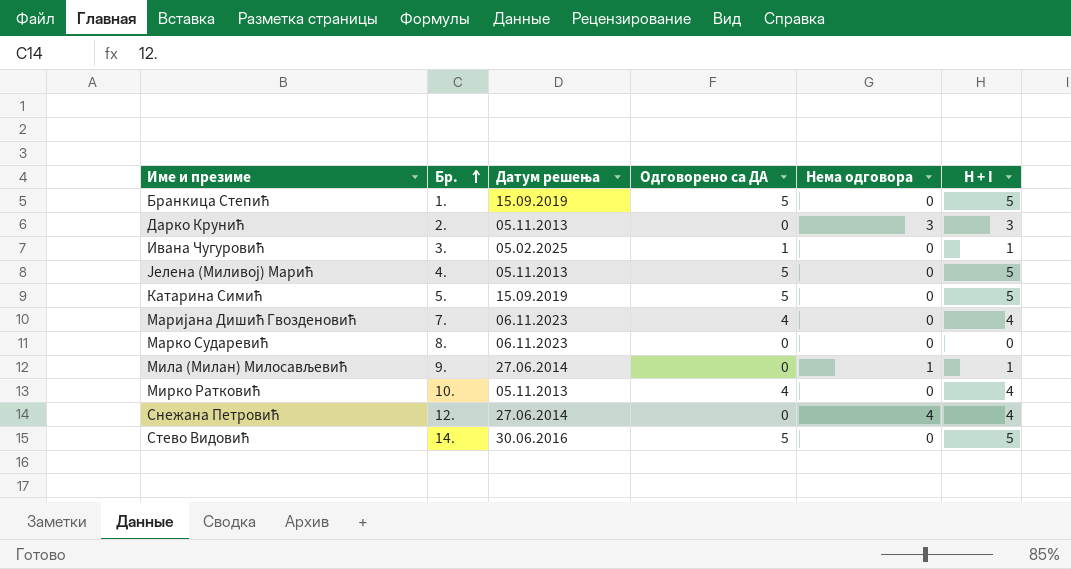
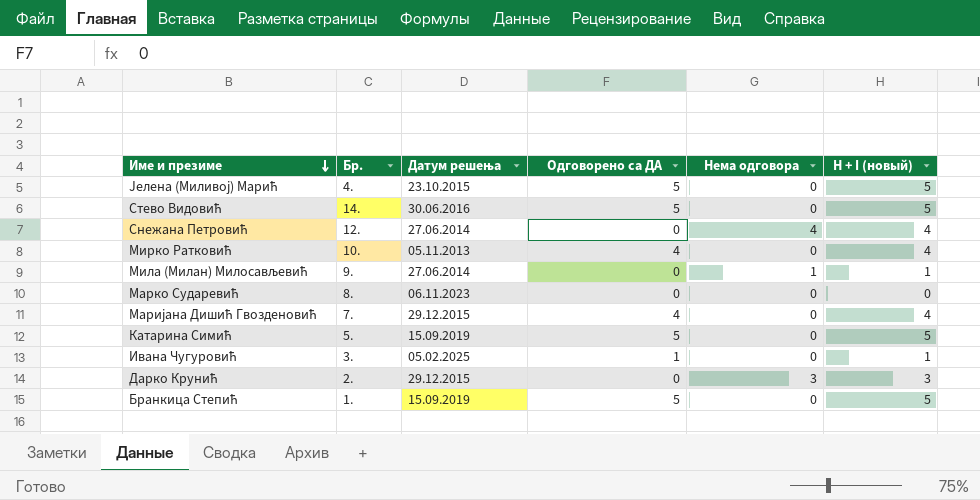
row order: Бр. ascending -> Име и презиме descending
column name: H + I -> H + I (новый)
Јелена (Миливој) Марић | Датум решења: 05.11.2013 -> 23.10.2015
Маријана Дишић Гвозденовић | Датум решења: 06.11.2023 -> 29.12.2015
Дарко Крунић | Датум решења: 05.11.2013 -> 29.12.2015

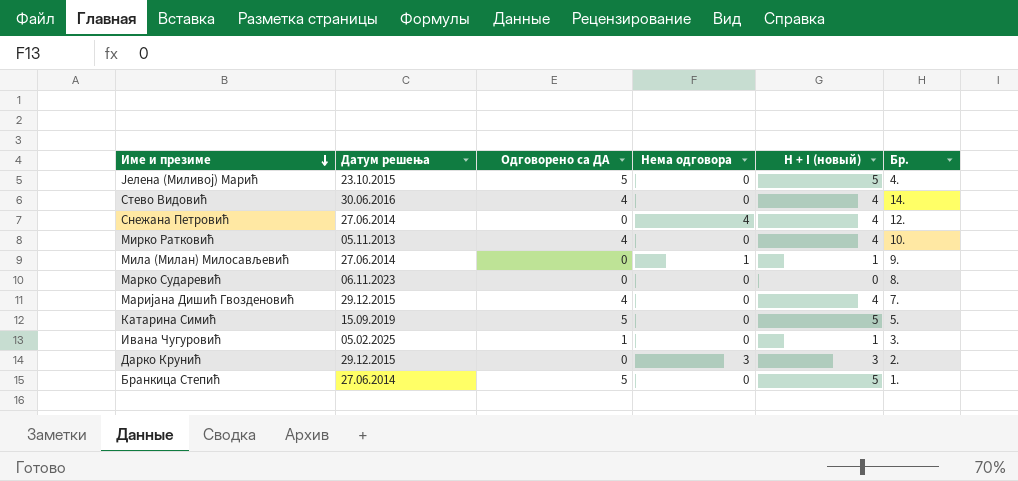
column Бр. | position: 2 -> 6
Стево Видовић | Одговорено са ДА: 5 -> 4
Стево Видовић | H + I (новый): 5 -> 4
Бранкица Степић | Датум решења: 15.09.2019 -> 27.06.2014

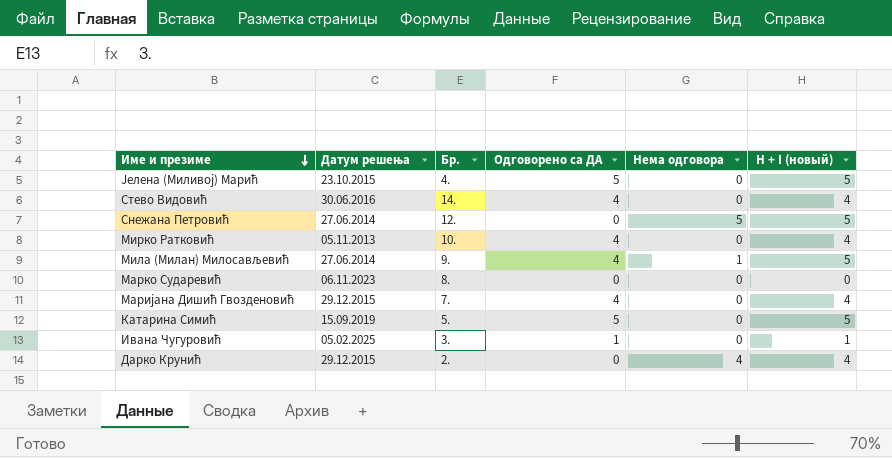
column Бр. | position: 6 -> 3
row Бранкица Степић: 27.06.2014 | 5 | 0 | 5 | 1. -> none
Снежана Петровић | Нема одговора: 4 -> 5
Снежана Петровић | H + I (новый): 4 -> 5
Мила (Милан) Милосављевић | Одговорено са ДА: 0 -> 4
Мила (Милан) Милосављевић | H + I (новый): 1 -> 5
Дарко Крунић | Нема одговора: 3 -> 4
Дарко Крунић | H + I (новый): 3 -> 4

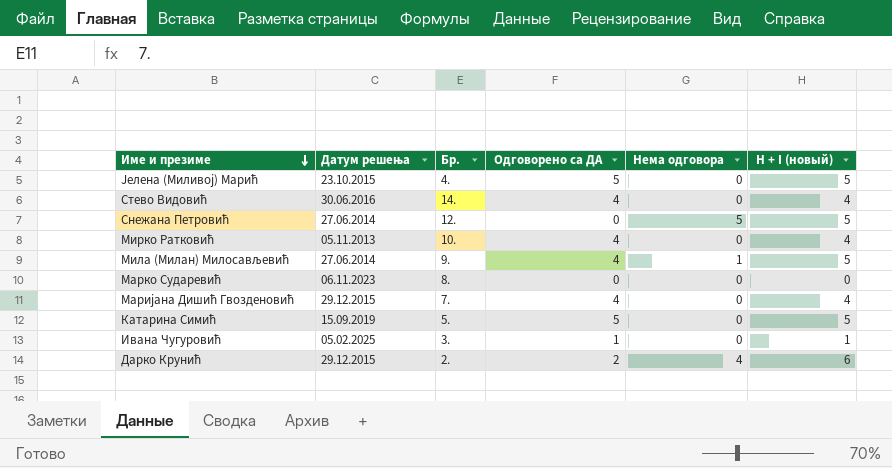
Дарко Крунић | Одговорено са ДА: 0 -> 2
Дарко Крунић | H + I (новый): 4 -> 6

